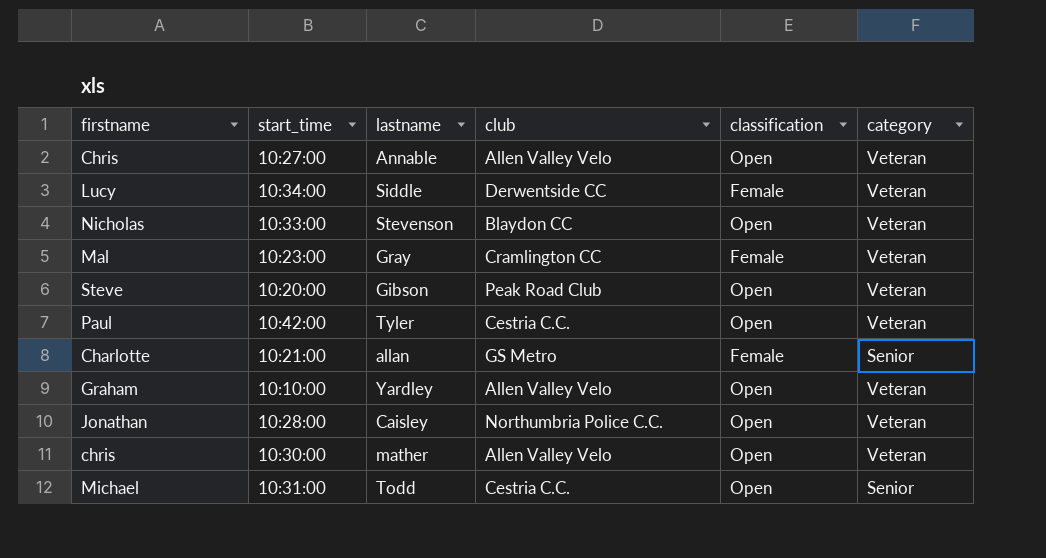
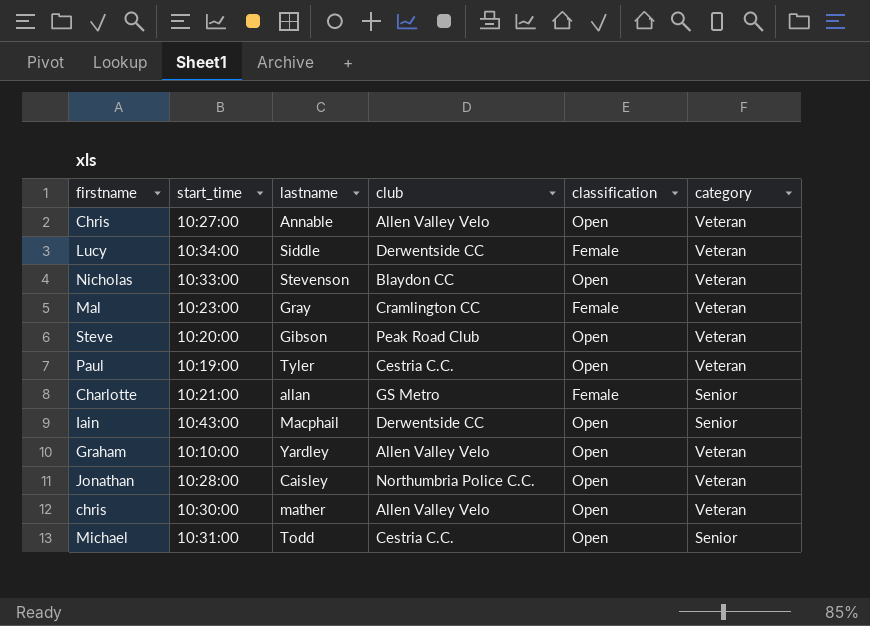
Paul | start_time: 10:42:00 -> 10:19:00
row Iain: none -> 10:43:00 | Macphail | Derwentside CC | Open | Senior

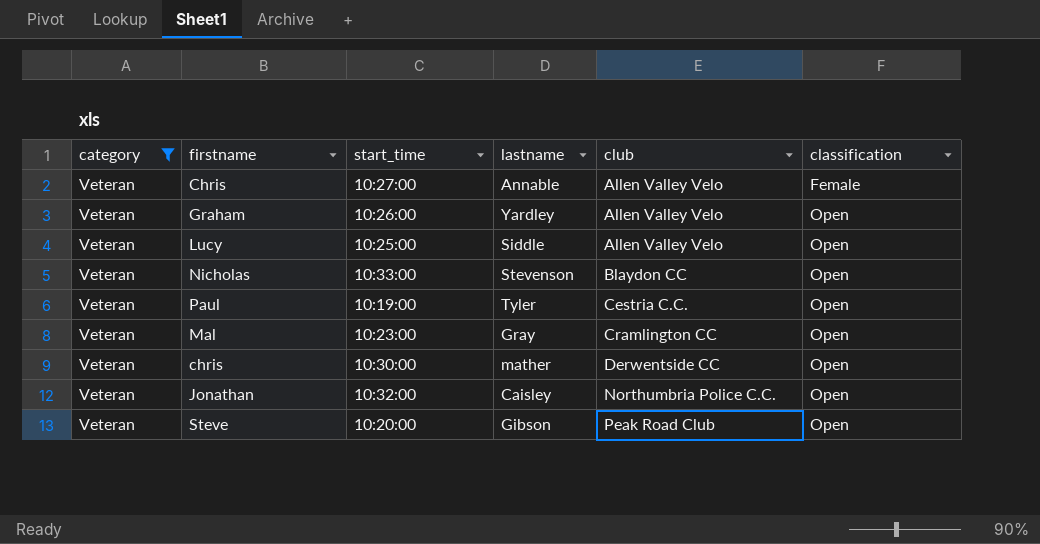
filter: none -> category = Veteran
row order: none -> club ascending
column category | position: 6 -> 1
Chris | classification: Open -> Female
Graham | start_time: 10:10:00 -> 10:26:00
Lucy | start_time: 10:34:00 -> 10:25:00
Lucy | club: Derwentside CC -> Allen Valley Velo
Lucy | classification: Female -> Open
Mal | classification: Female -> Open
chris | club: Allen Valley Velo -> Derwentside CC
Jonathan | start_time: 10:28:00 -> 10:32:00

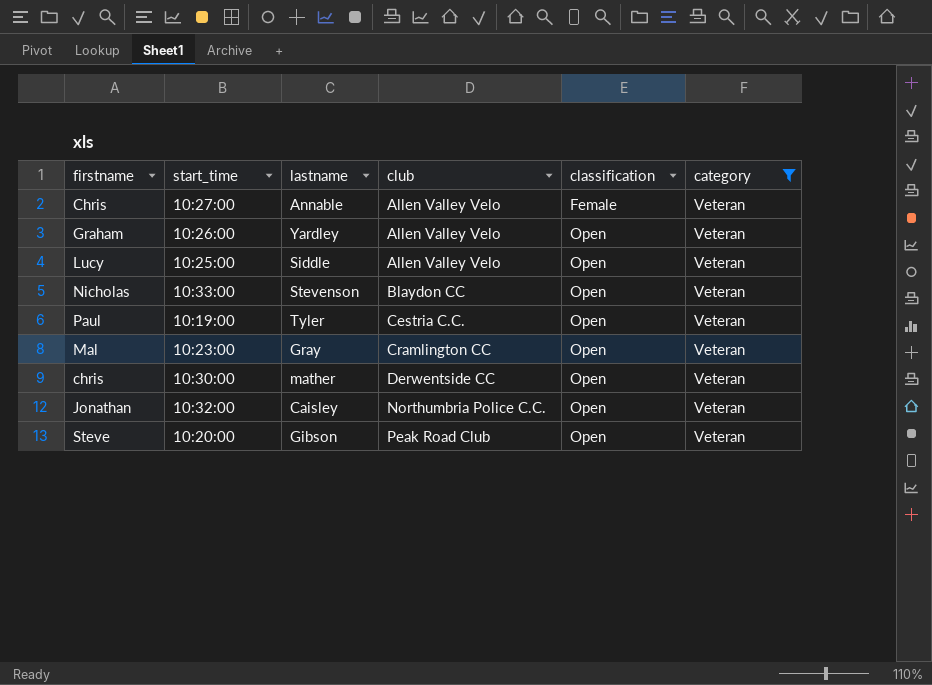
column category | position: 1 -> 6

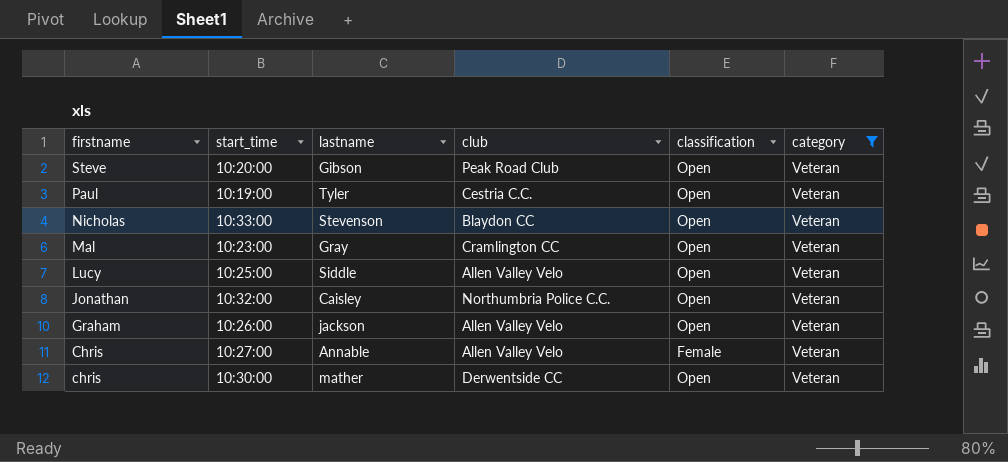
row order: club ascending -> firstname descending
Graham | lastname: Yardley -> jackson

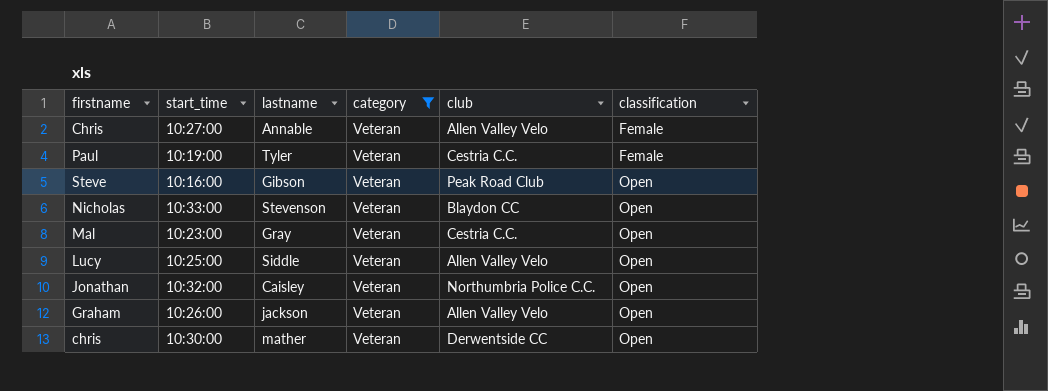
row order: firstname descending -> classification ascending
column category | position: 6 -> 4
Paul | classification: Open -> Female
Steve | start_time: 10:20:00 -> 10:16:00
Mal | club: Cramlington CC -> Cestria C.C.

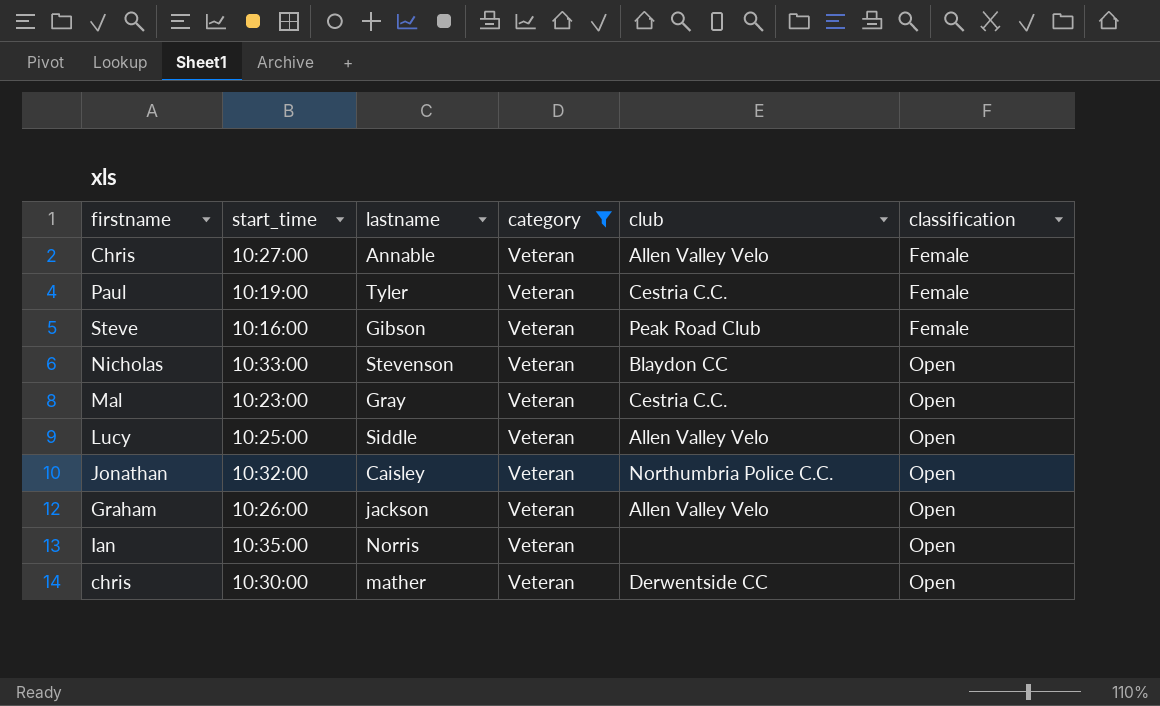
Steve | classification: Open -> Female
row Ian: none -> 10:35:00 | Norris | Veteran | none | Open

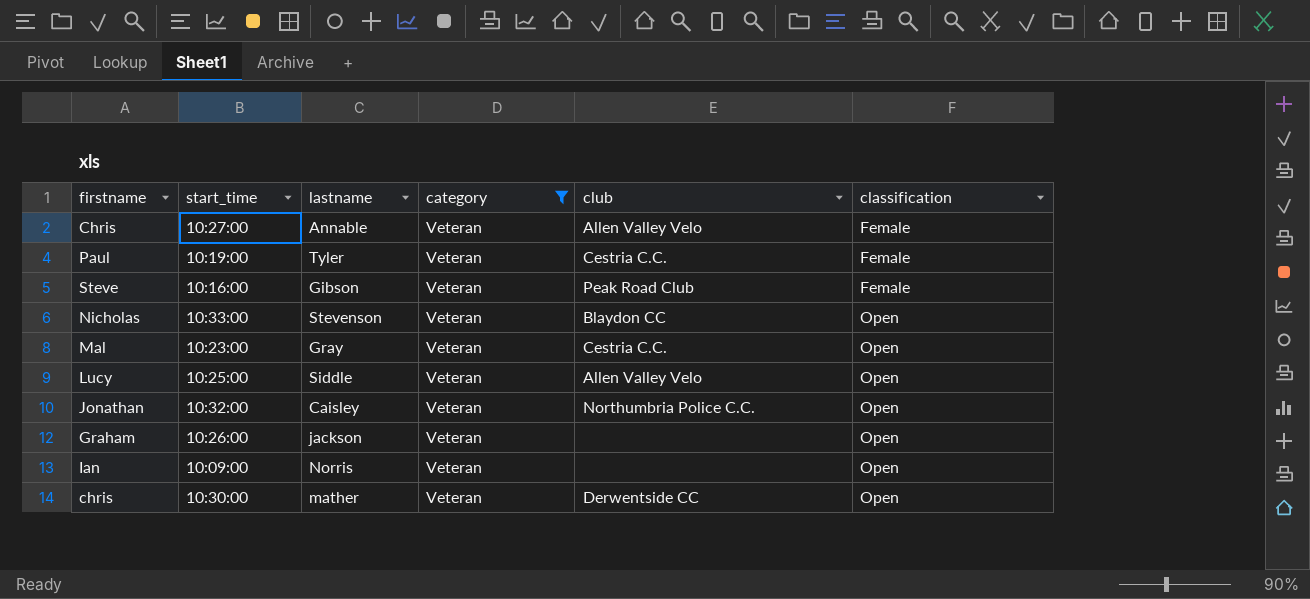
Graham | club: Allen Valley Velo -> none
Ian | start_time: 10:35:00 -> 10:09:00

